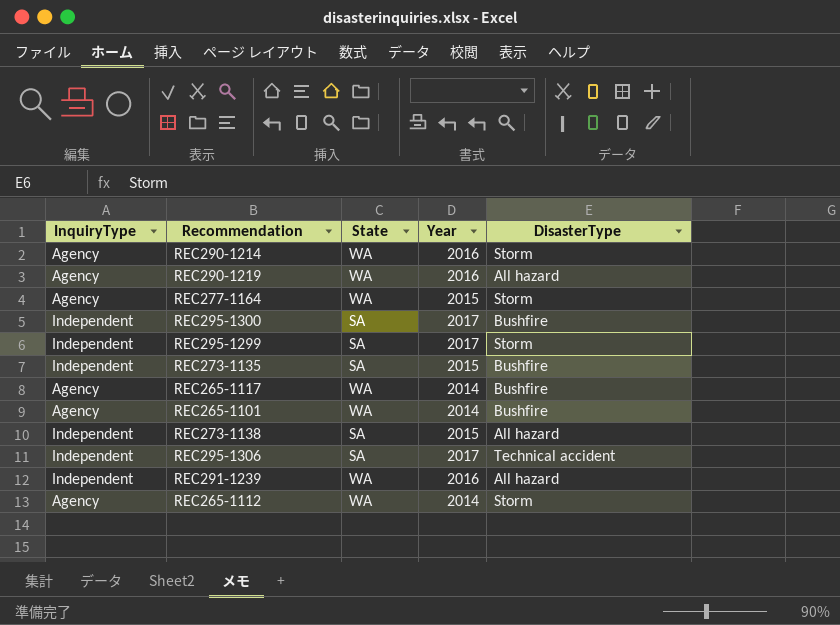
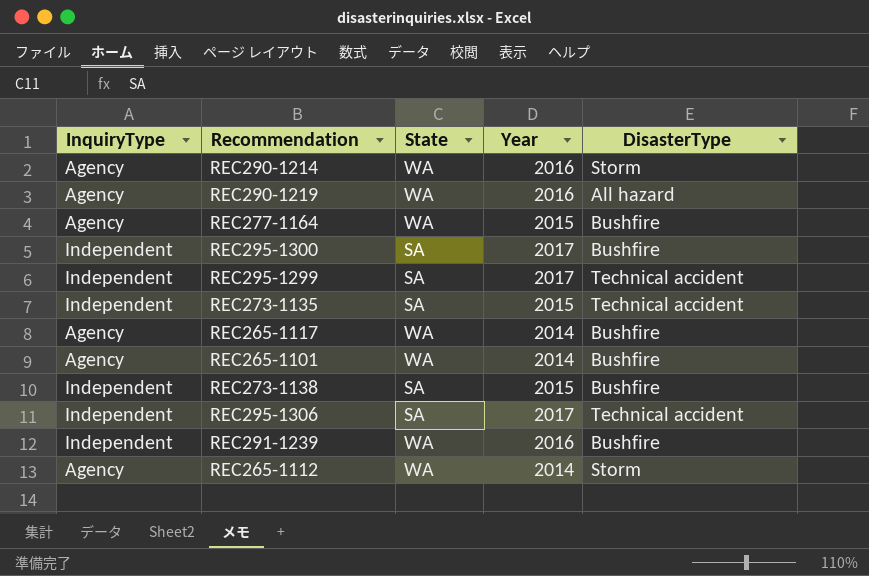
REC277-1164 | DisasterType: Storm -> Bushfire
REC295-1299 | DisasterType: Storm -> Technical accident
REC273-1135 | DisasterType: Bushfire -> Technical accident
REC273-1138 | DisasterType: All hazard -> Bushfire
REC291-1239 | DisasterType: All hazard -> Bushfire

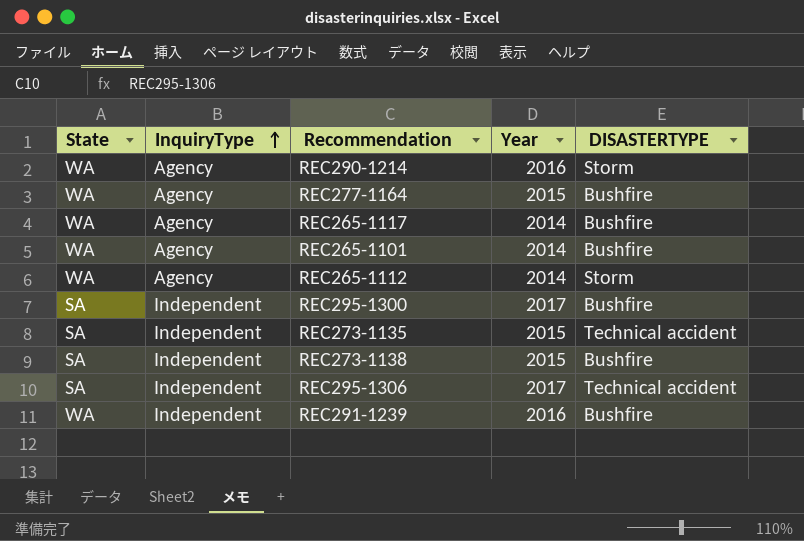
row order: none -> InquiryType ascending
column State | position: 3 -> 1
column name: DisasterType -> DISASTERTYPE
row REC290-1219: Agency | WA | 2016 | All hazard -> none
row REC295-1299: Independent | SA | 2017 | Technical accident -> none

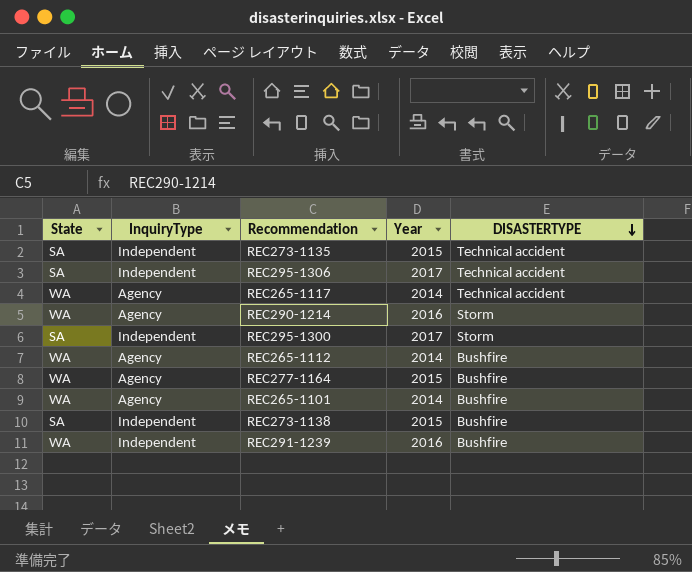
row order: InquiryType ascending -> DISASTERTYPE descending
REC265-1117 | DISASTERTYPE: Bushfire -> Technical accident
REC295-1300 | DISASTERTYPE: Bushfire -> Storm
REC265-1112 | DISASTERTYPE: Storm -> Bushfire

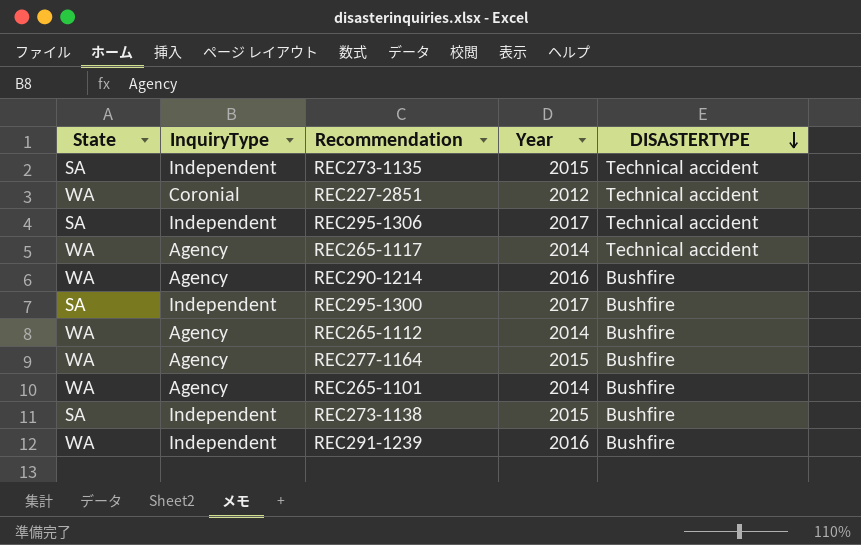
row REC227-2851: none -> WA | Coronial | 2012 | Technical accident
REC290-1214 | DISASTERTYPE: Storm -> Bushfire
REC295-1300 | DISASTERTYPE: Storm -> Bushfire

